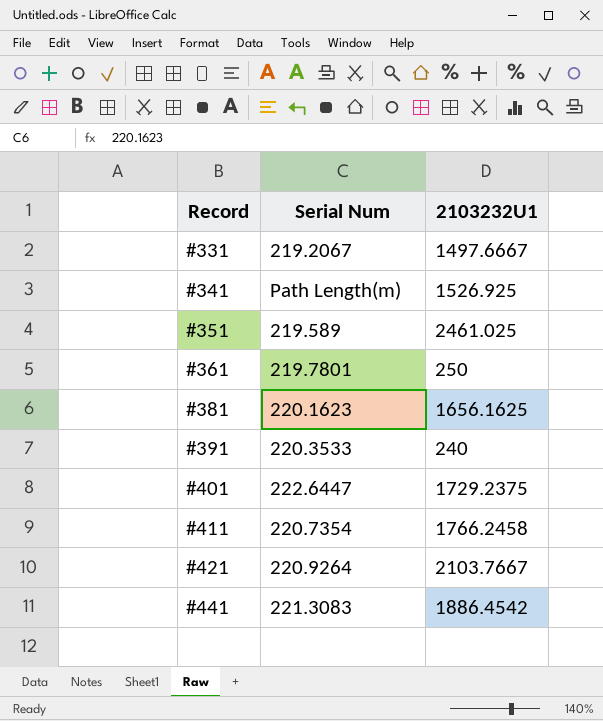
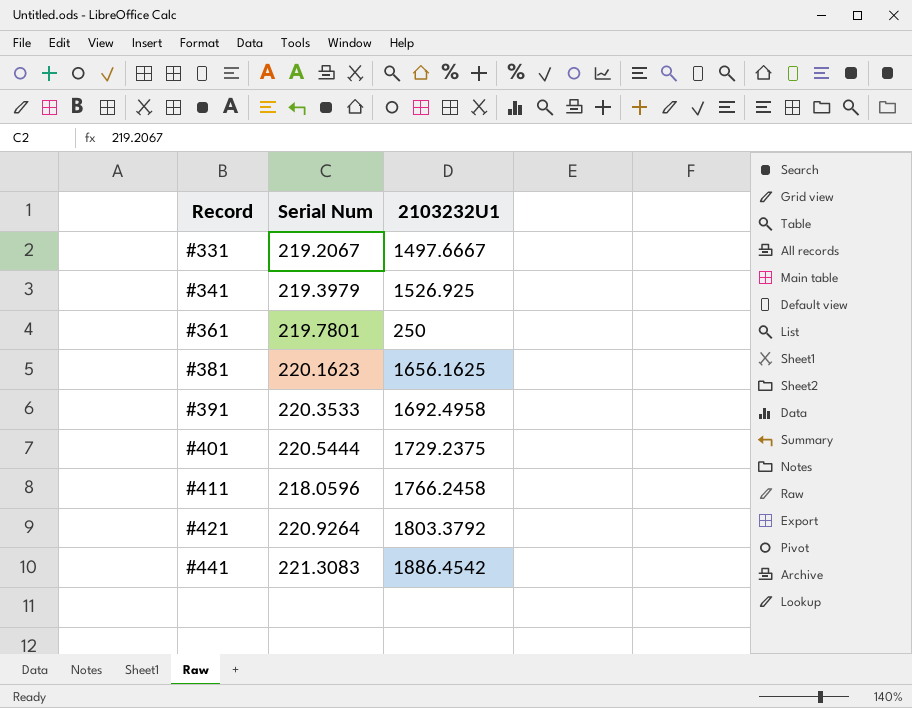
row #351: 219.589 | 2461.025 -> none
#341 | Serial Num: Path Length(m) -> 219.3979
#391 | 2103232U1: 240 -> 1692.4958
#401 | Serial Num: 222.6447 -> 220.5444
#411 | Serial Num: 220.7354 -> 218.0596
#421 | 2103232U1: 2103.7667 -> 1803.3792

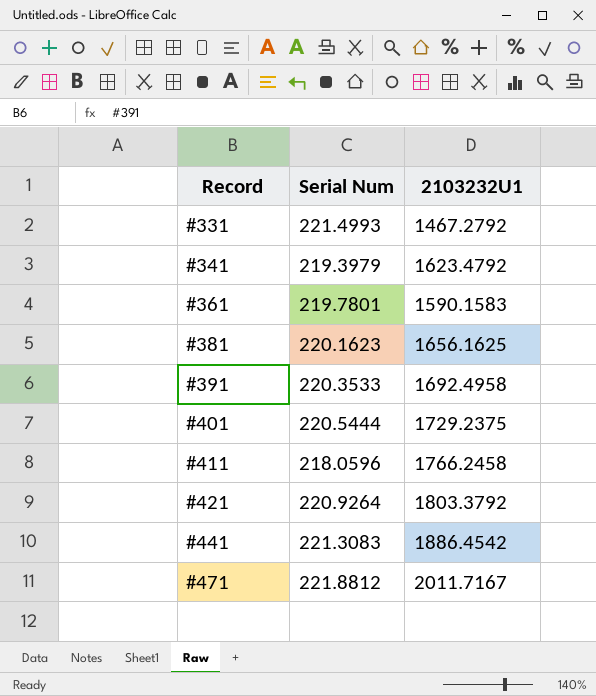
#331 | Serial Num: 219.2067 -> 221.4993
#331 | 2103232U1: 1497.6667 -> 1467.2792
#341 | 2103232U1: 1526.925 -> 1623.4792
#361 | 2103232U1: 250 -> 1590.1583
row #471: none -> 221.8812 | 2011.7167

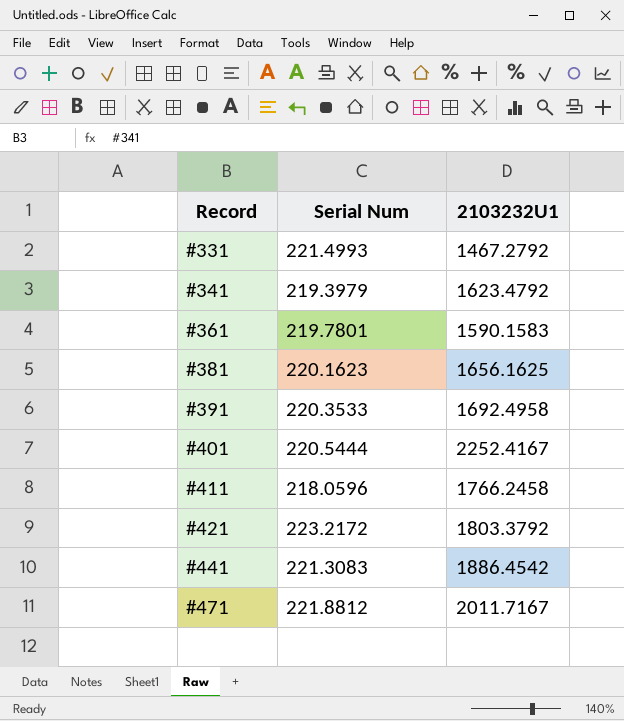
#401 | 2103232U1: 1729.2375 -> 2252.4167
#421 | Serial Num: 220.9264 -> 223.2172

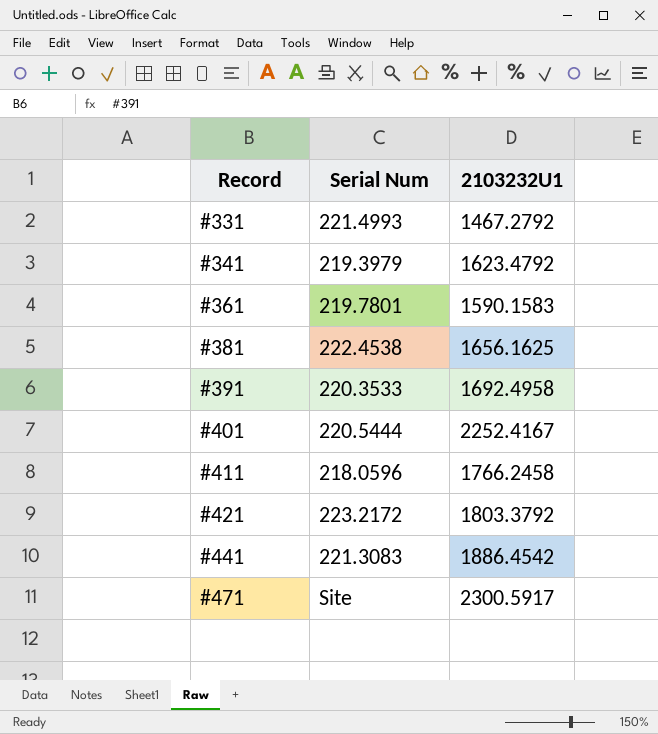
#381 | Serial Num: 220.1623 -> 222.4538
#471 | Serial Num: 221.8812 -> Site
#471 | 2103232U1: 2011.7167 -> 2300.5917

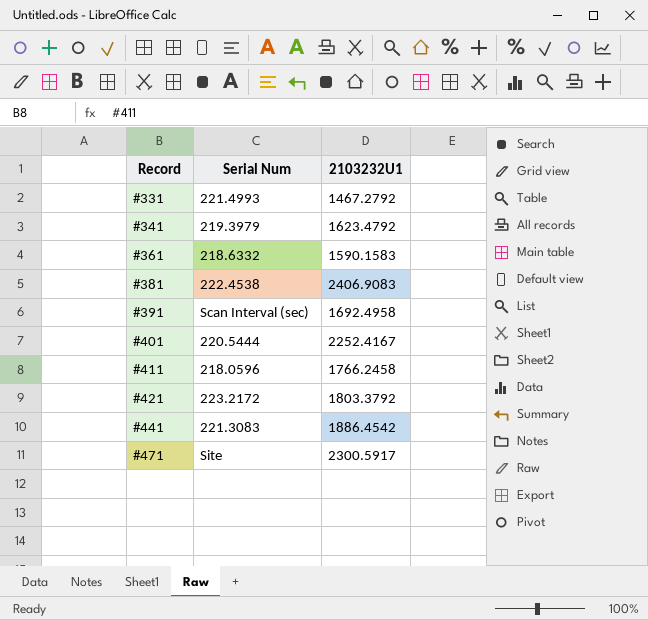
#361 | Serial Num: 219.7801 -> 218.6332
#381 | 2103232U1: 1656.1625 -> 2406.9083
#391 | Serial Num: 220.3533 -> Scan Interval (sec)

